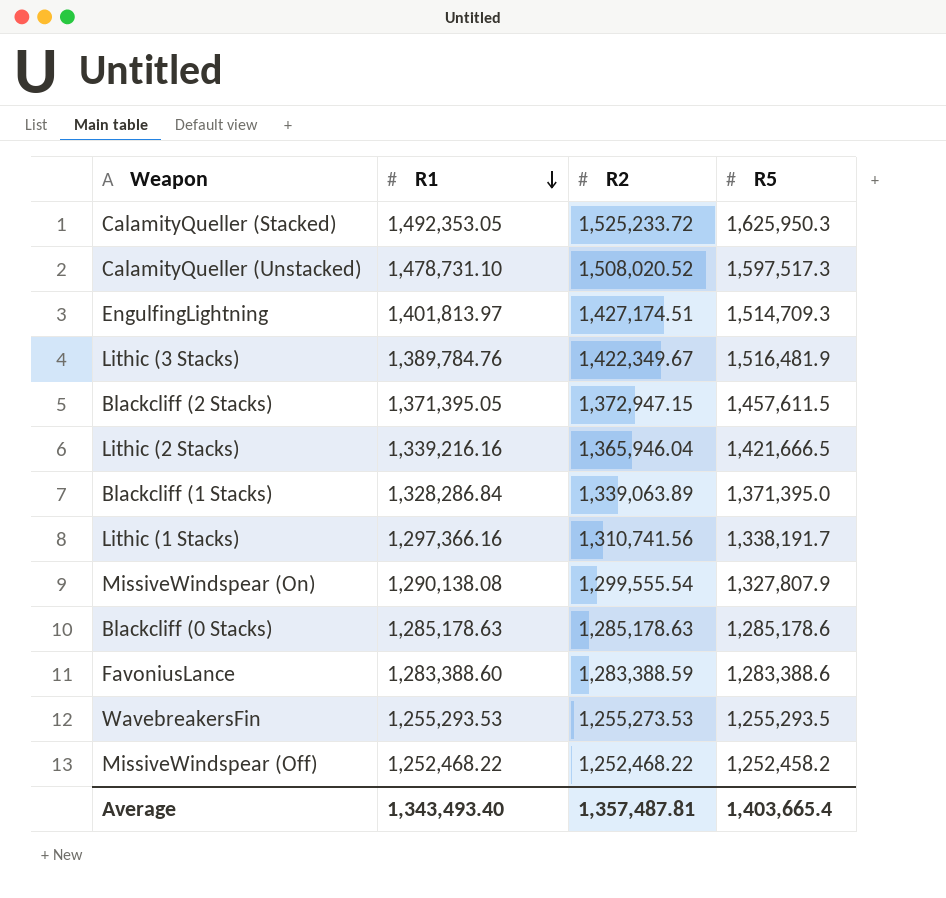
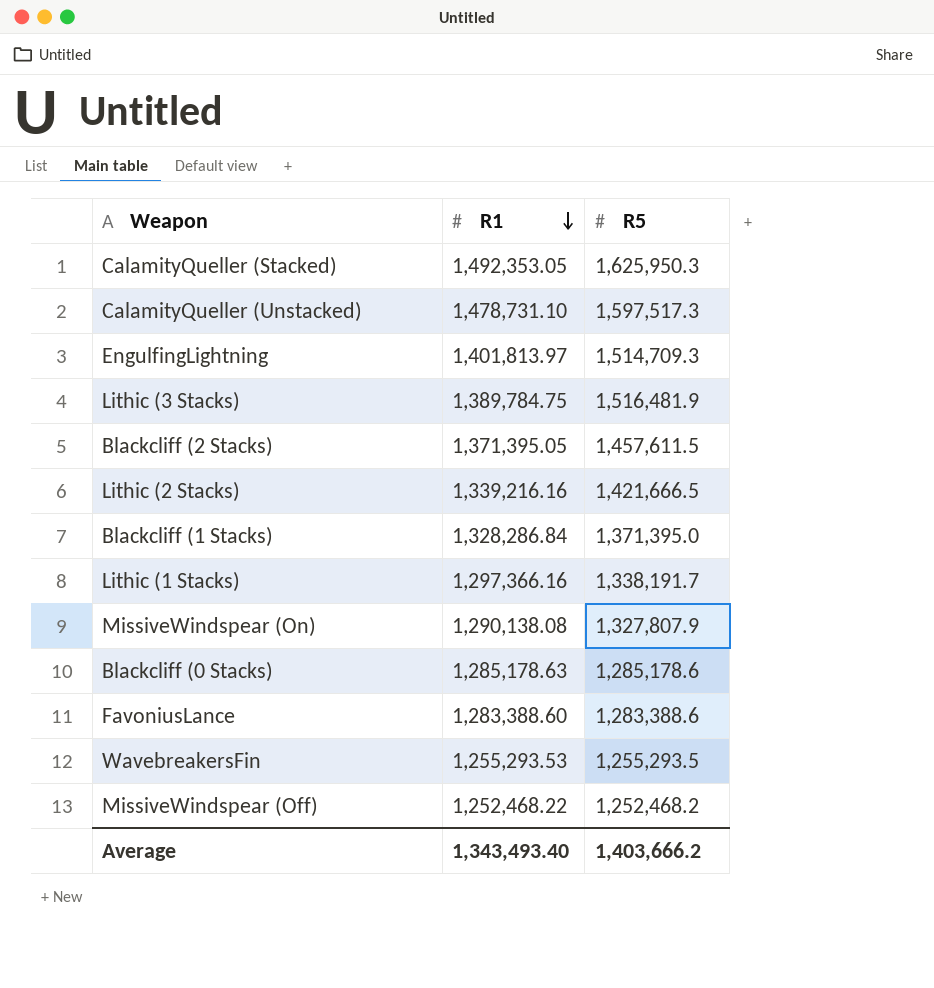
column R2 | position: 3 -> none
Lithic (3 Stacks) | R1: 1,389,784.76 -> 1,389,784.75
MissiveWindspear (Off) | R5: 1,252,458.2 -> 1,252,468.2
Average | R5: 1,403,665.4 -> 1,403,666.2

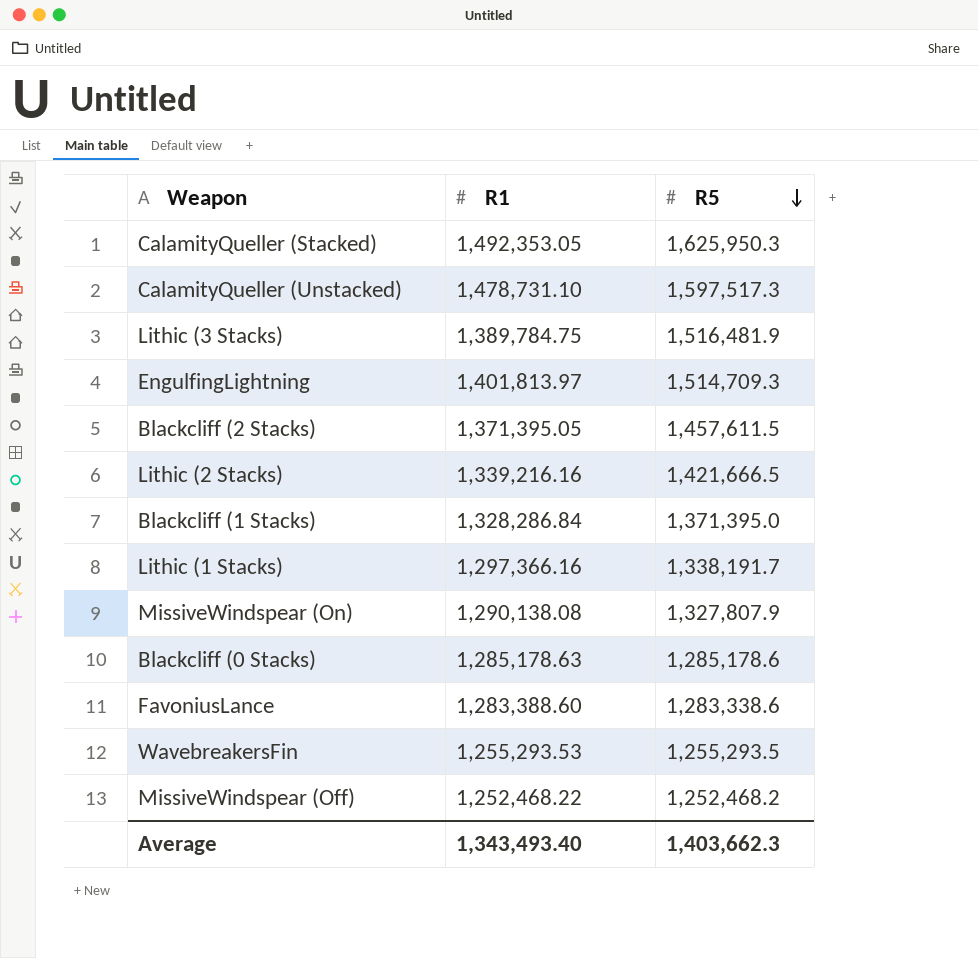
row order: R1 descending -> R5 descending
FavoniusLance | R5: 1,283,388.6 -> 1,283,338.6
Average | R5: 1,403,666.2 -> 1,403,662.3

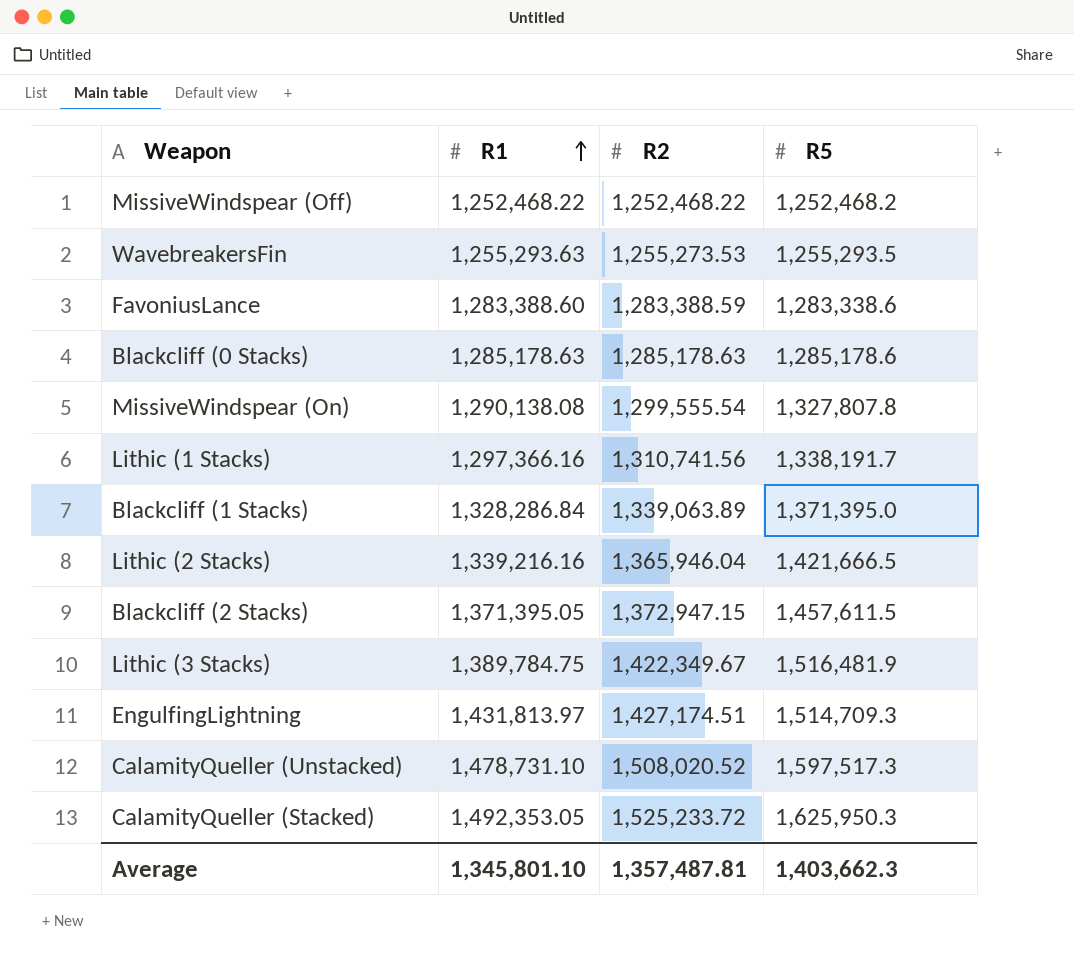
row order: R5 descending -> R1 ascending
column R2 | position: none -> 3
WavebreakersFin | R1: 1,255,293.53 -> 1,255,293.63
MissiveWindspear (On) | R5: 1,327,807.9 -> 1,327,807.8
EngulfingLightning | R1: 1,401,813.97 -> 1,431,813.97
Average | R1: 1,343,493.40 -> 1,345,801.10

